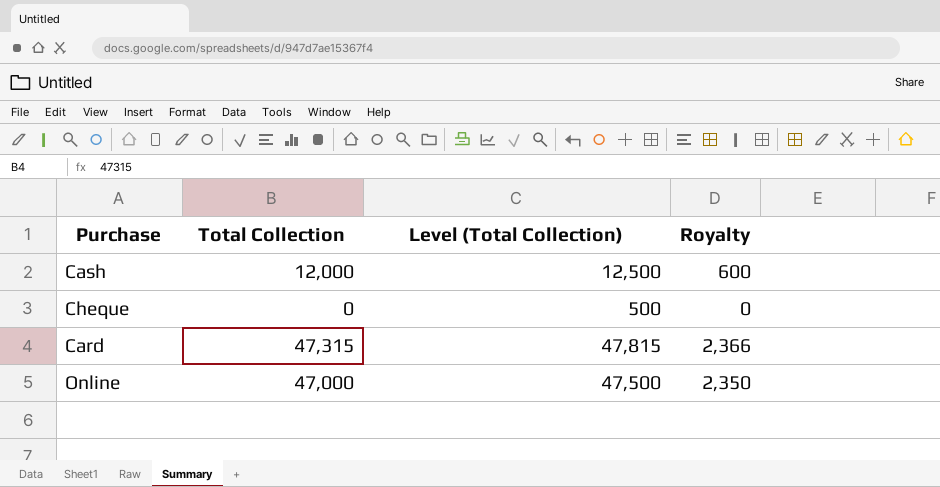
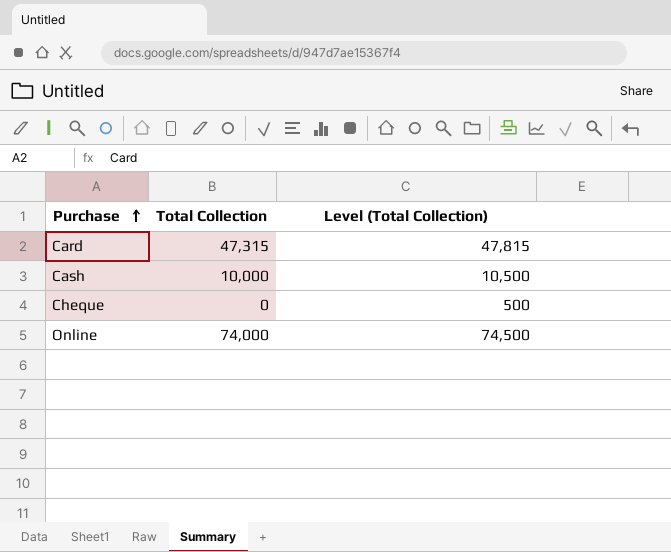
row order: none -> Purchase ascending
column Royalty | formula: [Total Collection] * 0.05 -> none
Cash | Total Collection: 12,000 -> 10,000
Cash | Level (Total Collection): 12,500 -> 10,500
Online | Total Collection: 47,000 -> 74,000
Online | Level (Total Collection): 47,500 -> 74,500

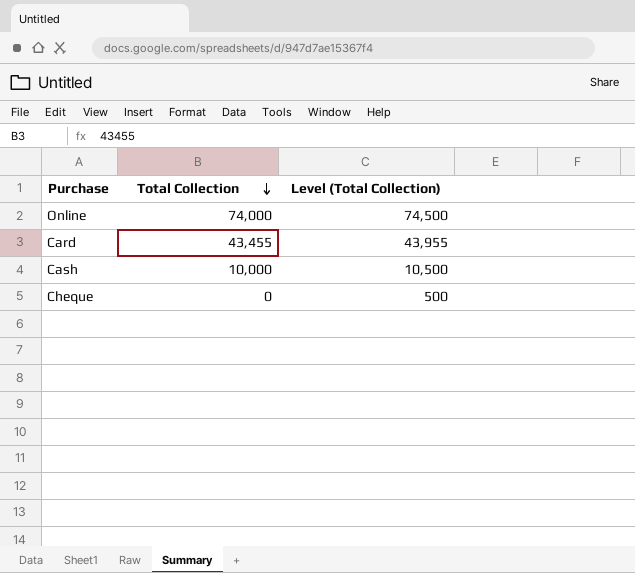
row order: Purchase ascending -> Total Collection descending
Card | Total Collection: 47,315 -> 43,455
Card | Level (Total Collection): 47,815 -> 43,955

